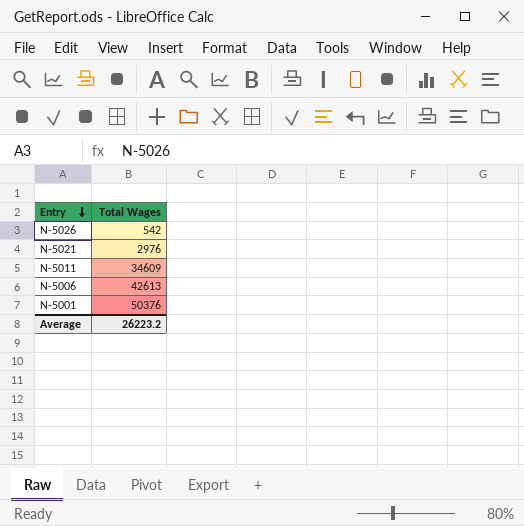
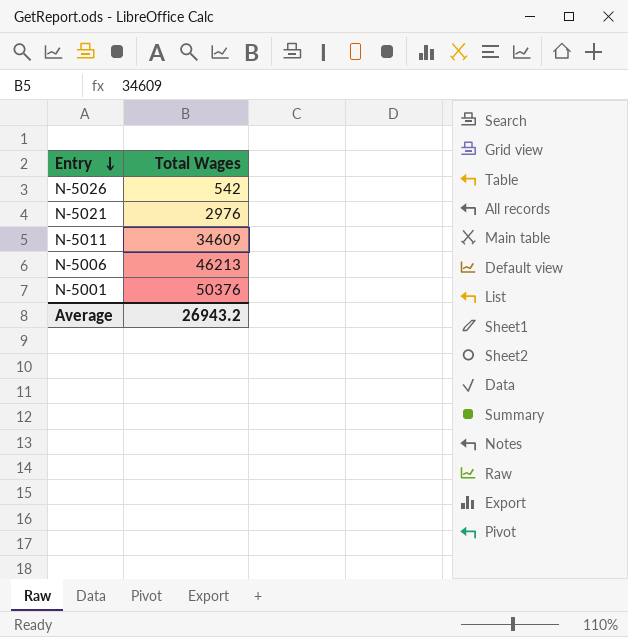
N-5006 | Total Wages: 42613 -> 46213
Average | Total Wages: 26223.2 -> 26943.2

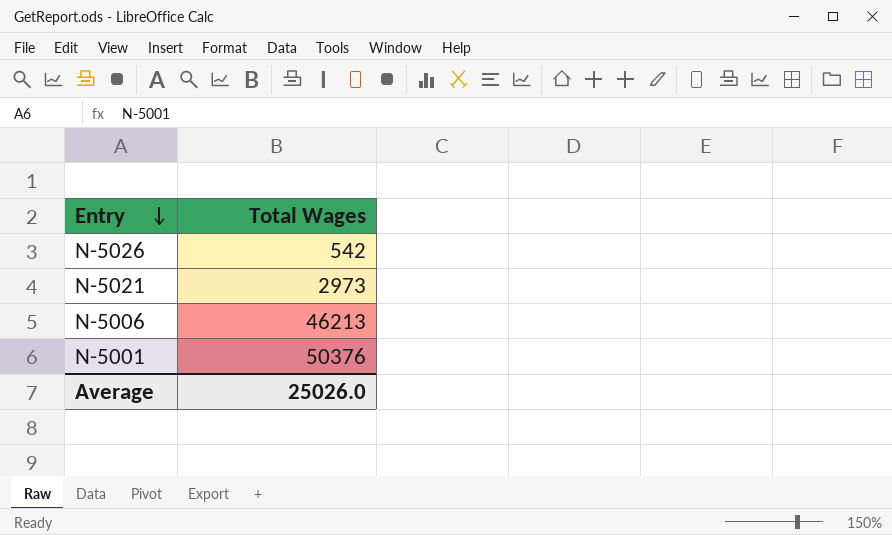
row N-5011: 34609 -> none
N-5021 | Total Wages: 2976 -> 2973
Average | Total Wages: 26943.2 -> 25026.0

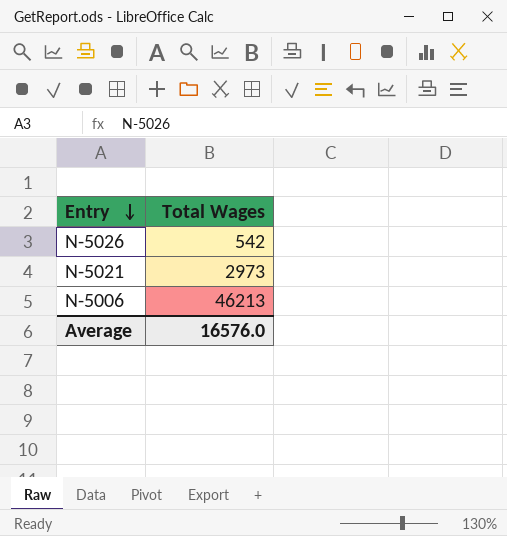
row N-5001: 50376 -> none
Average | Total Wages: 25026.0 -> 16576.0

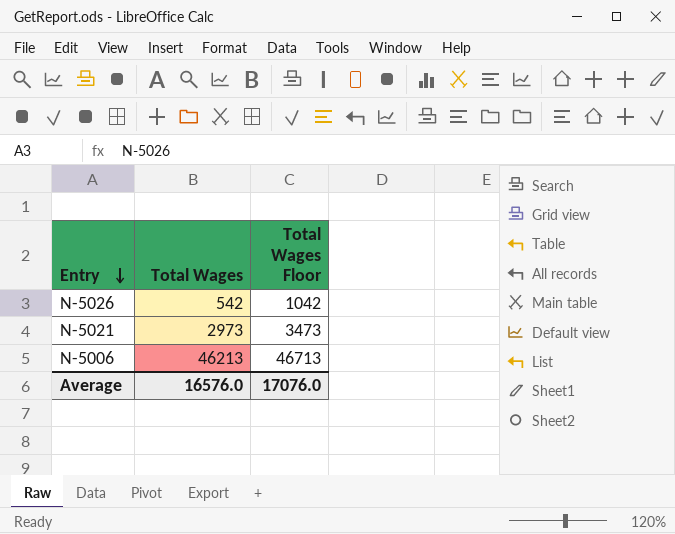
column Total Wages Floor | formula: none -> [Total Wages] + 500

